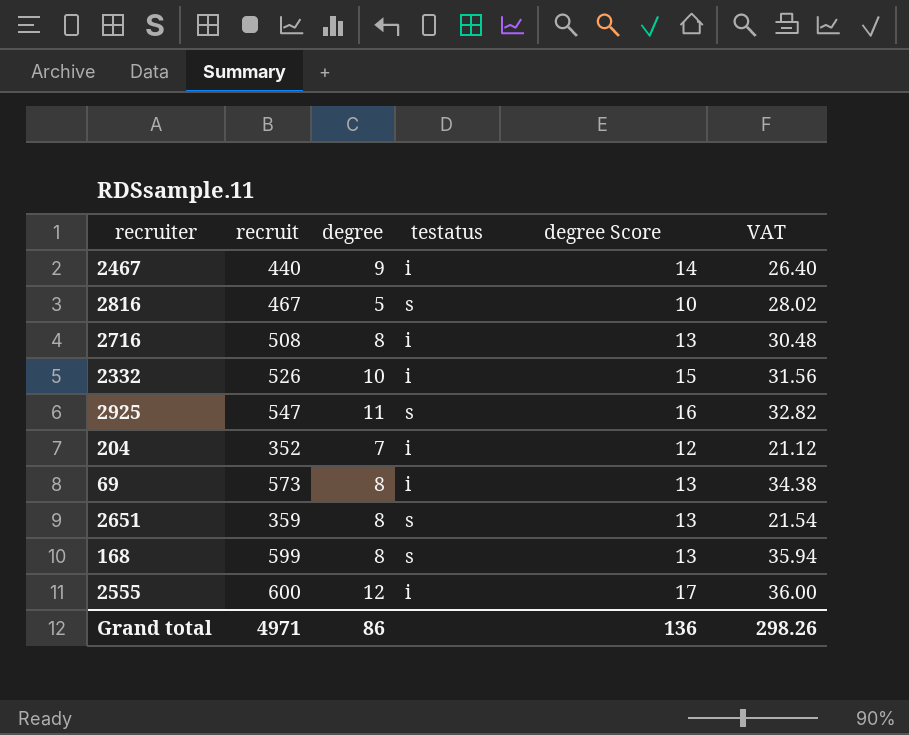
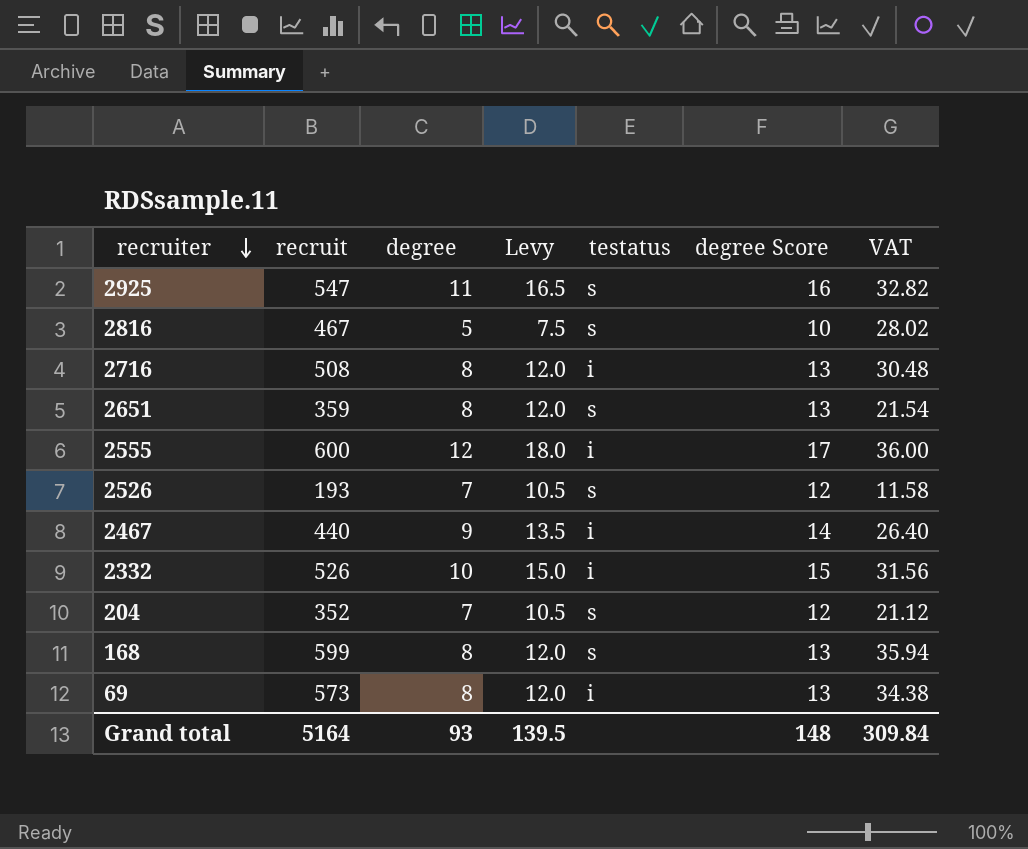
row order: none -> recruiter descending
column Levy | formula: none -> [degree] * 1.5
row 2526: none -> 193 | 7 | 10.5 | s | 12 | 11.58
204 | testatus: i -> s
Grand total | recruit: 4971 -> 5164
Grand total | degree: 86 -> 93
Grand total | degree Score: 136 -> 148
Grand total | VAT: 298.26 -> 309.84

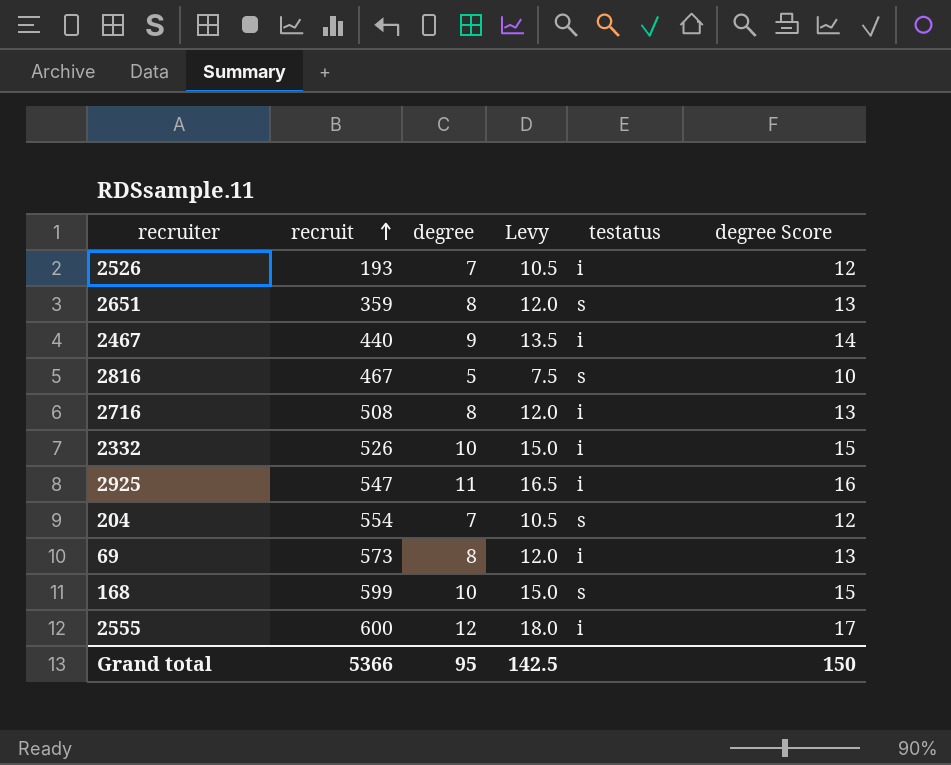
row order: recruiter descending -> recruit ascending
column VAT | formula: [recruit] * 0.06 -> none
2526 | testatus: s -> i
2925 | testatus: s -> i
204 | recruit: 352 -> 554
168 | degree: 8 -> 10
168 | Levy: 12.0 -> 15.0
168 | degree Score: 13 -> 15
Grand total | recruit: 5164 -> 5366
Grand total | degree: 93 -> 95
Grand total | Levy: 139.5 -> 142.5
Grand total | degree Score: 148 -> 150

